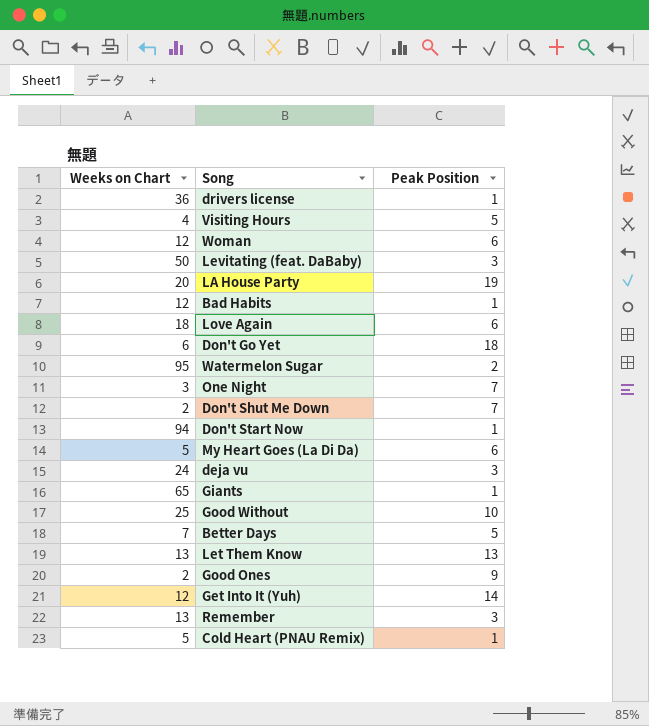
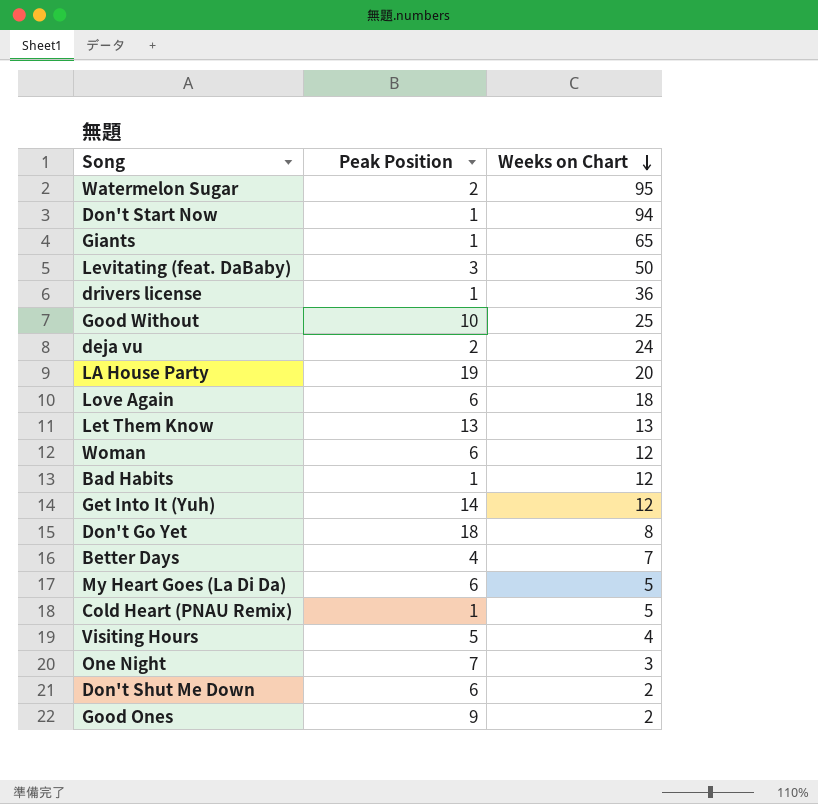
row order: none -> Weeks on Chart descending
column Weeks on Chart | position: 1 -> 3
row Remember: 13 | 3 -> none
deja vu | Peak Position: 3 -> 2
Don't Go Yet | Weeks on Chart: 6 -> 8
Better Days | Peak Position: 5 -> 4
Don't Shut Me Down | Peak Position: 7 -> 6

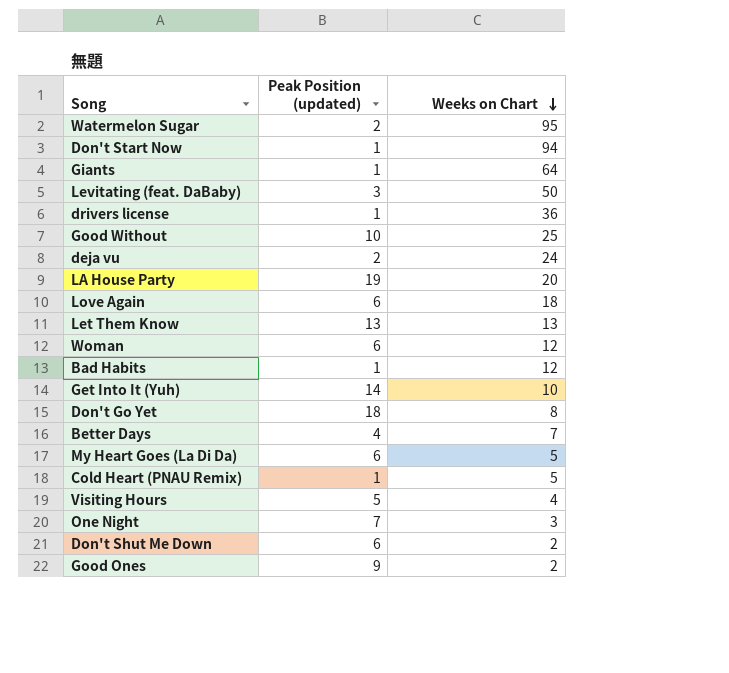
column name: Peak Position -> Peak Position (updated)
Giants | Weeks on Chart: 65 -> 64
Get Into It (Yuh) | Weeks on Chart: 12 -> 10

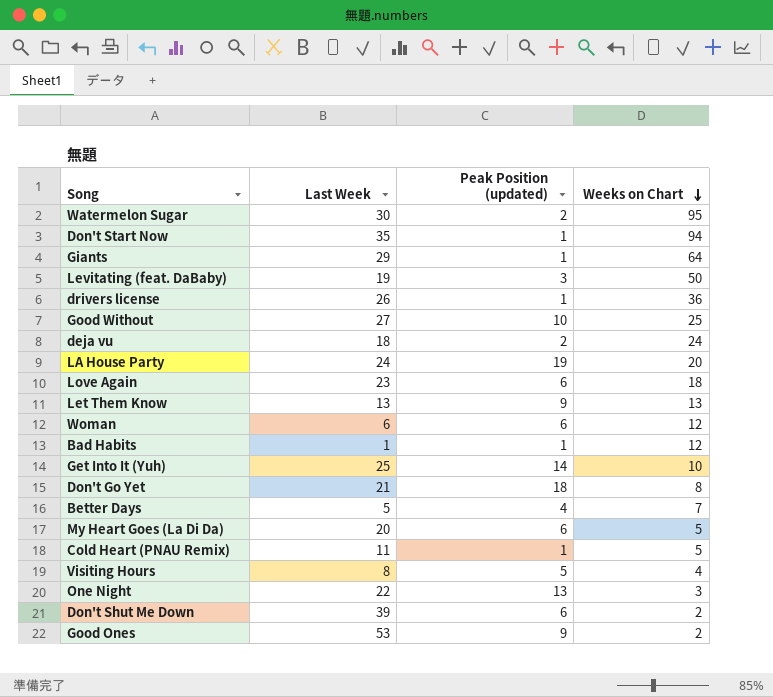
column Last Week | position: none -> 2
Let Them Know | Peak Position (updated): 13 -> 9
One Night | Peak Position (updated): 7 -> 13

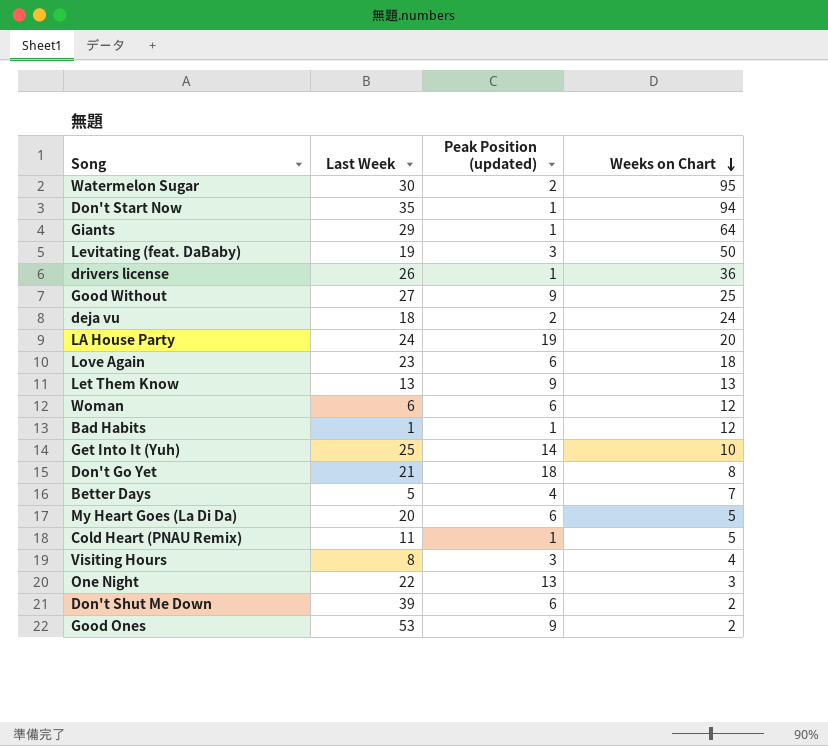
Good Without | Peak Position (updated): 10 -> 9
Visiting Hours | Peak Position (updated): 5 -> 3

